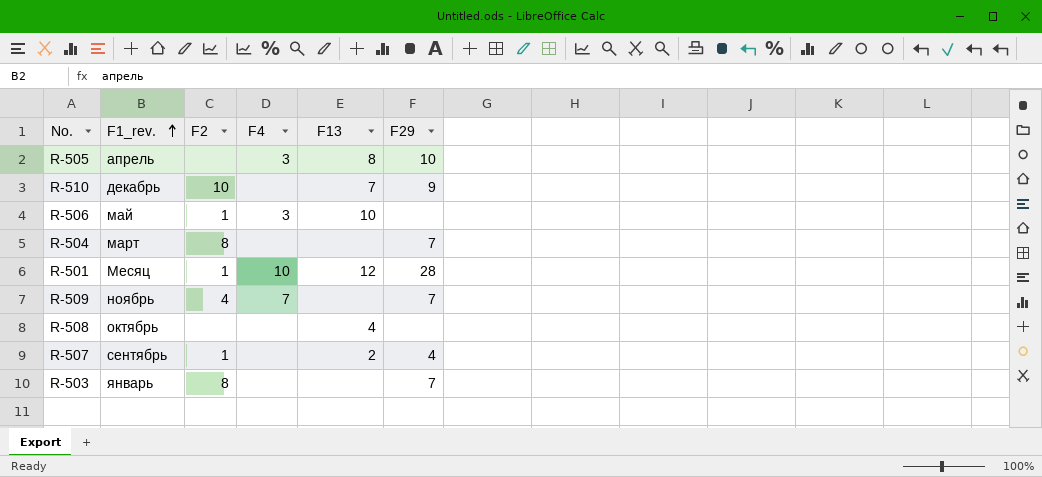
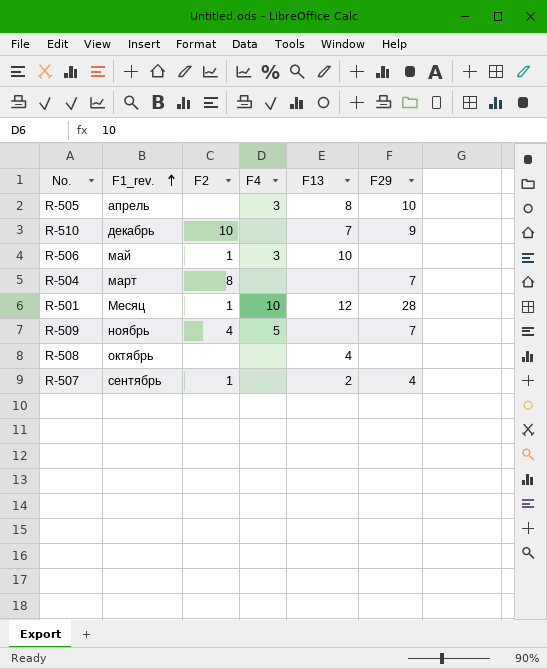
row R-503: январь | 8 | none | none | 7 -> none
R-509 | F4: 7 -> 5

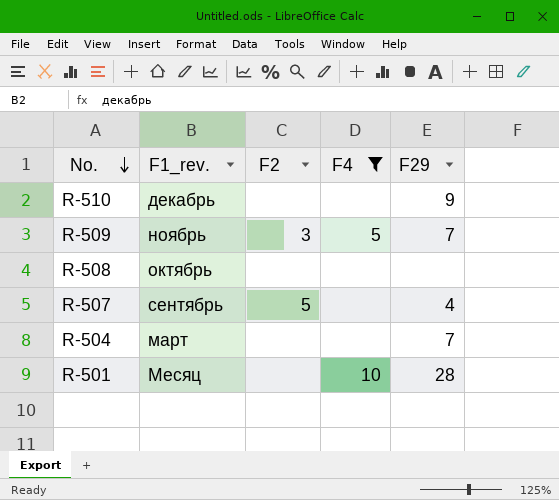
filter: none -> F4 != 3
row order: F1_rev. ascending -> No. descending
column F13 | position: 5 -> none
R-510 | F2: 10 -> none
R-509 | F2: 4 -> 3
R-507 | F2: 1 -> 5
R-504 | F2: 8 -> none
R-501 | F2: 1 -> none

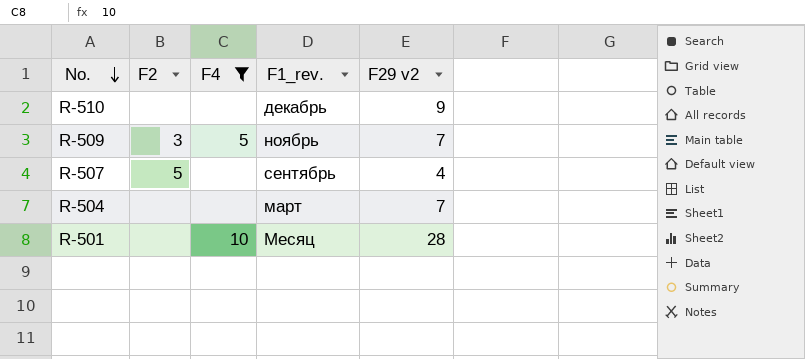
column F1_rev. | position: 2 -> 4
column name: F29 -> F29 v2
row R-508: октябрь | none | none | none -> none

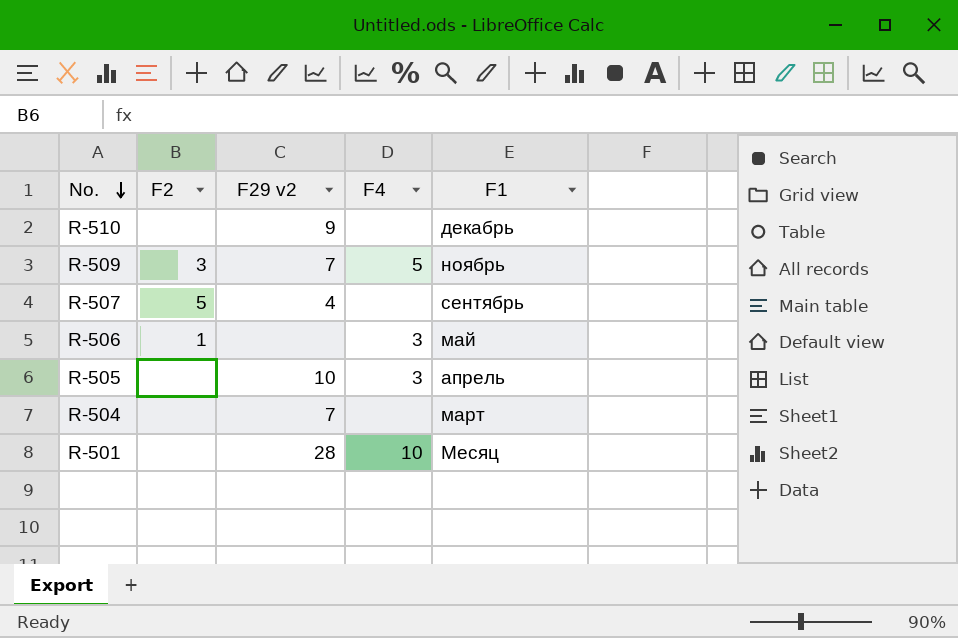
filter: F4 != 3 -> none
column F29 v2 | position: 5 -> 3
column name: F1_rev. -> F1

